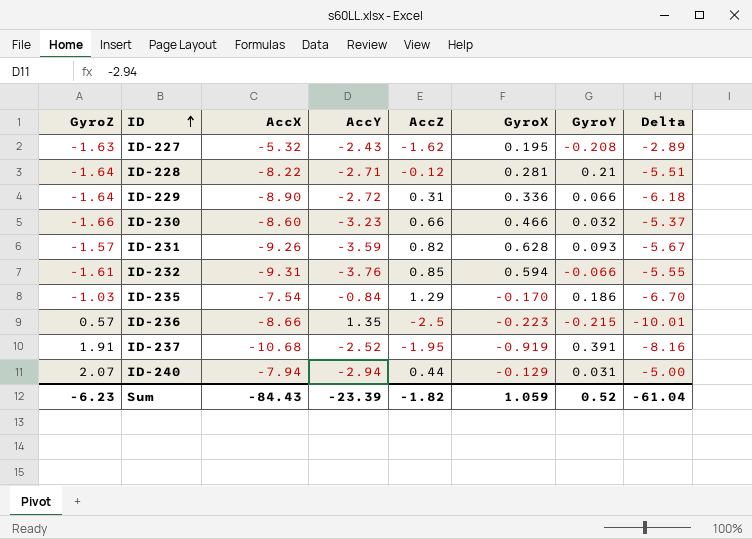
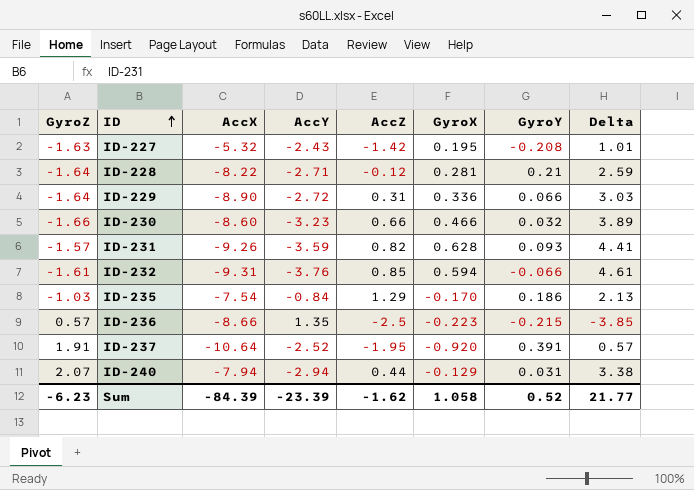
column Delta | formula: [AccX] - [AccY] -> [AccZ] - [AccY]
ID-227 | AccZ: -1.62 -> -1.42
ID-237 | AccX: -10.68 -> -10.64
ID-237 | GyroX: -0.919 -> -0.920
Sum | AccX: -84.43 -> -84.39
Sum | AccZ: -1.82 -> -1.62
Sum | GyroX: 1.059 -> 1.058
Sum | Delta: -61.04 -> 21.77

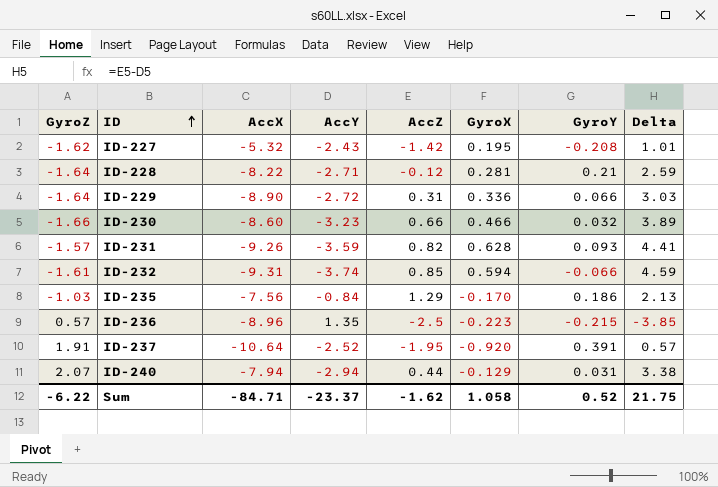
ID-227 | GyroZ: -1.63 -> -1.62
ID-232 | AccY: -3.76 -> -3.74
ID-232 | Delta: 4.61 -> 4.59
ID-235 | AccX: -7.54 -> -7.56
ID-236 | AccX: -8.66 -> -8.96
Sum | GyroZ: -6.23 -> -6.22
Sum | AccX: -84.39 -> -84.71
Sum | AccY: -23.39 -> -23.37
Sum | Delta: 21.77 -> 21.75

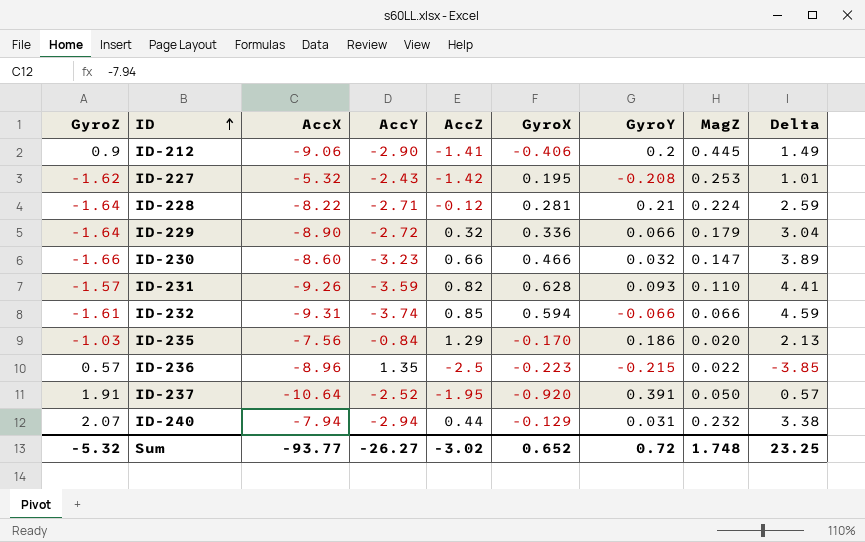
column MagZ | position: none -> 8
row ID-212: none -> 0.9 | -9.06 | -2.90 | -1.41 | -0.406 | 0.2 | 0.445 | 1.49
ID-229 | AccZ: 0.31 -> 0.32
ID-229 | Delta: 3.03 -> 3.04
Sum | GyroZ: -6.22 -> -5.32
Sum | AccX: -84.71 -> -93.77
Sum | AccY: -23.37 -> -26.27
Sum | AccZ: -1.62 -> -3.02
Sum | GyroX: 1.058 -> 0.652
Sum | GyroY: 0.52 -> 0.72
Sum | Delta: 21.75 -> 23.25

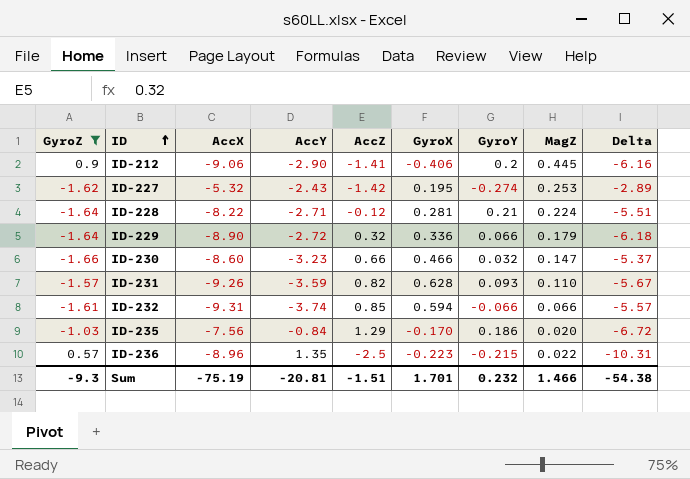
filter: none -> GyroZ <= 0.9
column Delta | formula: [AccZ] - [AccY] -> [AccX] - [AccY]
ID-227 | GyroY: -0.208 -> -0.274
Sum | GyroZ: -5.32 -> -9.3
Sum | AccX: -93.77 -> -75.19
Sum | AccY: -26.27 -> -20.81
Sum | AccZ: -3.02 -> -1.51
Sum | GyroX: 0.652 -> 1.701
Sum | GyroY: 0.72 -> 0.232
Sum | MagZ: 1.748 -> 1.466
Sum | Delta: 23.25 -> -54.38

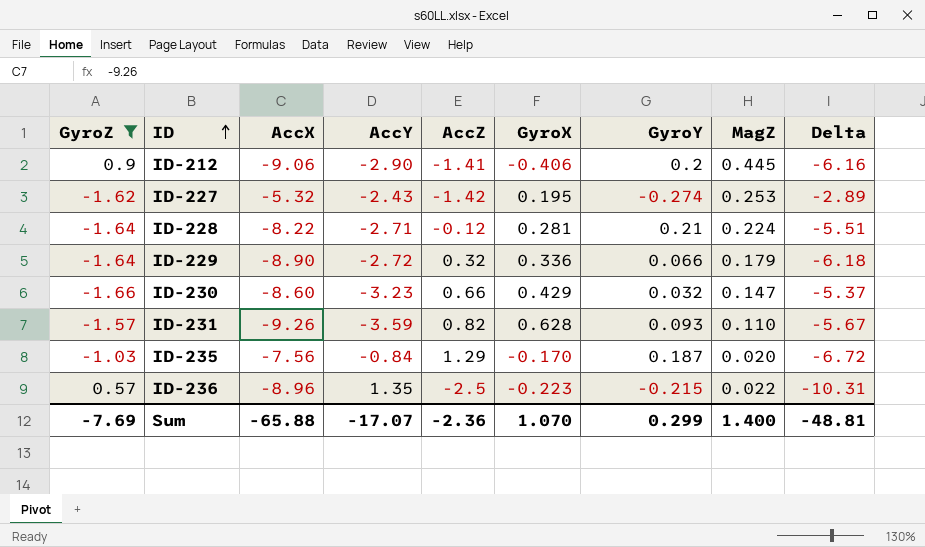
row ID-232: -1.61 | -9.31 | -3.74 | 0.85 | 0.594 | -0.066 | 0.066 | -5.57 -> none
ID-230 | GyroX: 0.466 -> 0.429
ID-235 | GyroY: 0.186 -> 0.187
Sum | GyroZ: -9.3 -> -7.69
Sum | AccX: -75.19 -> -65.88
Sum | AccY: -20.81 -> -17.07
Sum | AccZ: -1.51 -> -2.36
Sum | GyroX: 1.701 -> 1.070
Sum | GyroY: 0.232 -> 0.299
Sum | MagZ: 1.466 -> 1.400
Sum | Delta: -54.38 -> -48.81

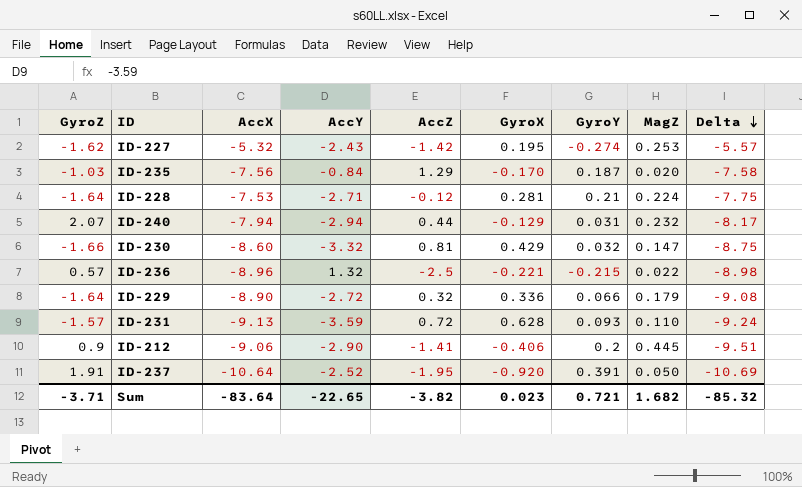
filter: GyroZ <= 0.9 -> none
row order: ID ascending -> Delta descending
column Delta | formula: [AccX] - [AccY] -> [AccX] - [MagZ]
ID-228 | AccX: -8.22 -> -7.53
ID-230 | AccY: -3.23 -> -3.32
ID-230 | AccZ: 0.66 -> 0.81
ID-236 | AccY: 1.35 -> 1.32
ID-236 | GyroX: -0.223 -> -0.221
ID-231 | AccX: -9.26 -> -9.13
ID-231 | AccZ: 0.82 -> 0.72
Sum | GyroZ: -7.69 -> -3.71
Sum | AccX: -65.88 -> -83.64
Sum | AccY: -17.07 -> -22.65
Sum | AccZ: -2.36 -> -3.82
Sum | GyroX: 1.070 -> 0.023
Sum | GyroY: 0.299 -> 0.721
Sum | MagZ: 1.400 -> 1.682
Sum | Delta: -48.81 -> -85.32

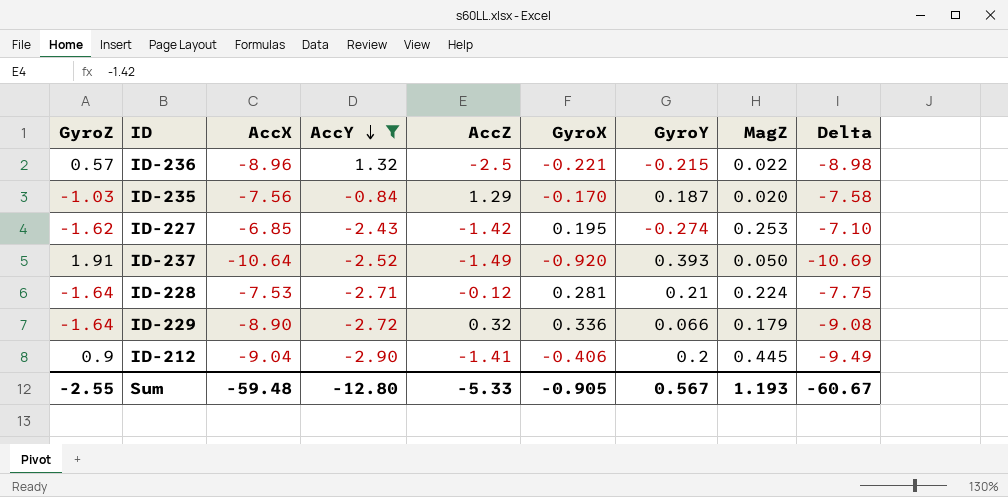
filter: none -> AccY >= -2.90
row order: Delta descending -> AccY descending
ID-227 | AccX: -5.32 -> -6.85
ID-227 | Delta: -5.57 -> -7.10
ID-237 | AccZ: -1.95 -> -1.49
ID-237 | GyroY: 0.391 -> 0.393
ID-212 | AccX: -9.06 -> -9.04
ID-212 | Delta: -9.51 -> -9.49
Sum | GyroZ: -3.71 -> -2.55
Sum | AccX: -83.64 -> -59.48
Sum | AccY: -22.65 -> -12.80
Sum | AccZ: -3.82 -> -5.33
Sum | GyroX: 0.023 -> -0.905
Sum | GyroY: 0.721 -> 0.567
Sum | MagZ: 1.682 -> 1.193
Sum | Delta: -85.32 -> -60.67

